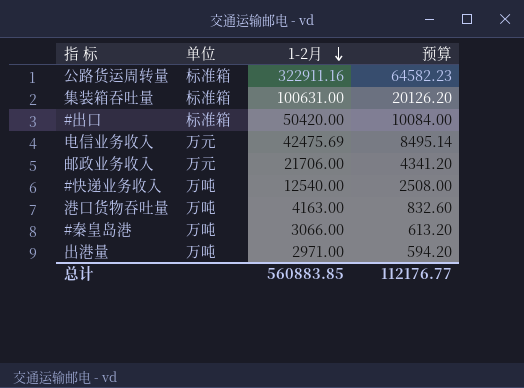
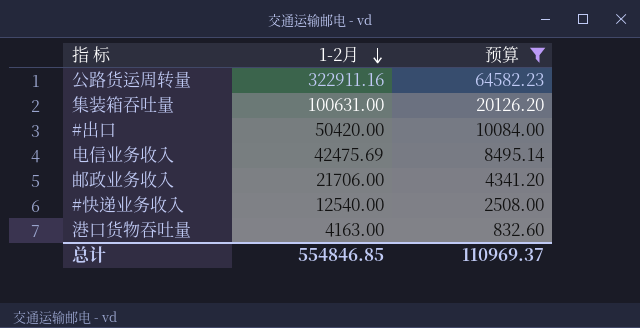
filter: none -> 预算 >= 832.60
column 单位 | position: 2 -> none
总计 | 1-2月: 560883.85 -> 554846.85
总计 | 预算: 112176.77 -> 110969.37

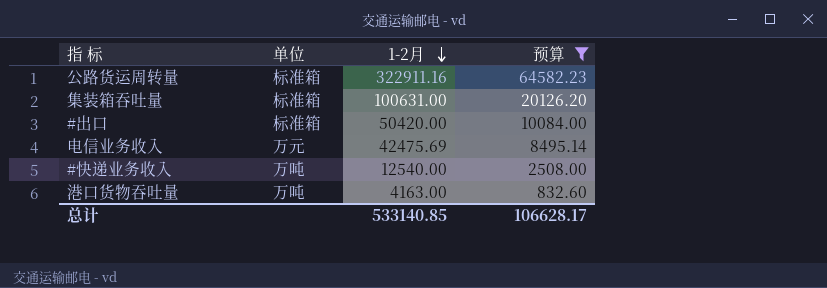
column 单位 | position: none -> 2
row 邮政业务收入: 21706.00 | 4341.20 -> none
总计 | 1-2月: 554846.85 -> 533140.85
总计 | 预算: 110969.37 -> 106628.17

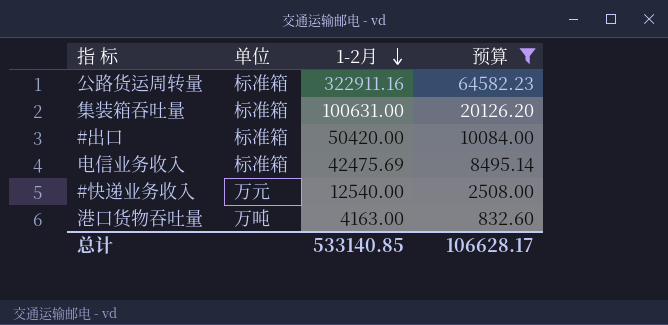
电信业务收入 | 单位: 万元 -> 标准箱
#快递业务收入 | 单位: 万吨 -> 万元

